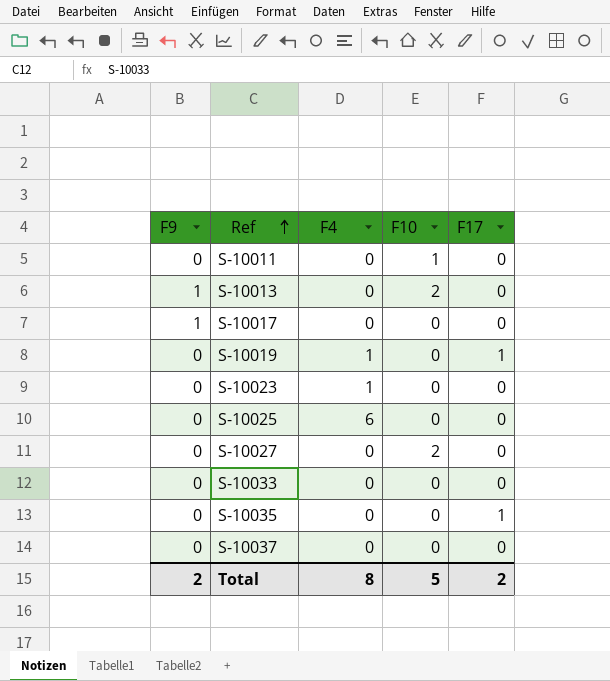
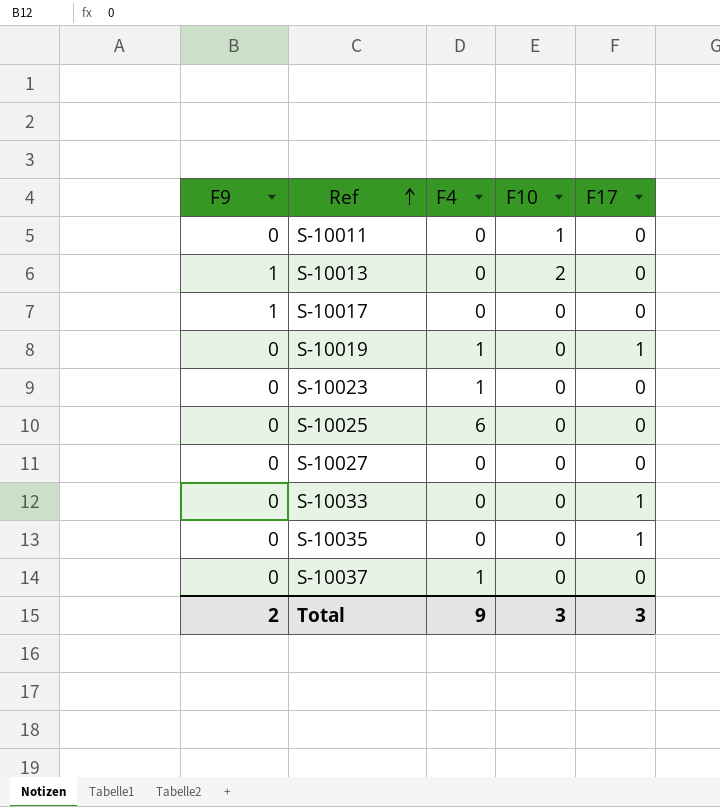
S-10027 | F10: 2 -> 0
S-10033 | F17: 0 -> 1
S-10037 | F4: 0 -> 1
Total | F4: 8 -> 9
Total | F10: 5 -> 3
Total | F17: 2 -> 3

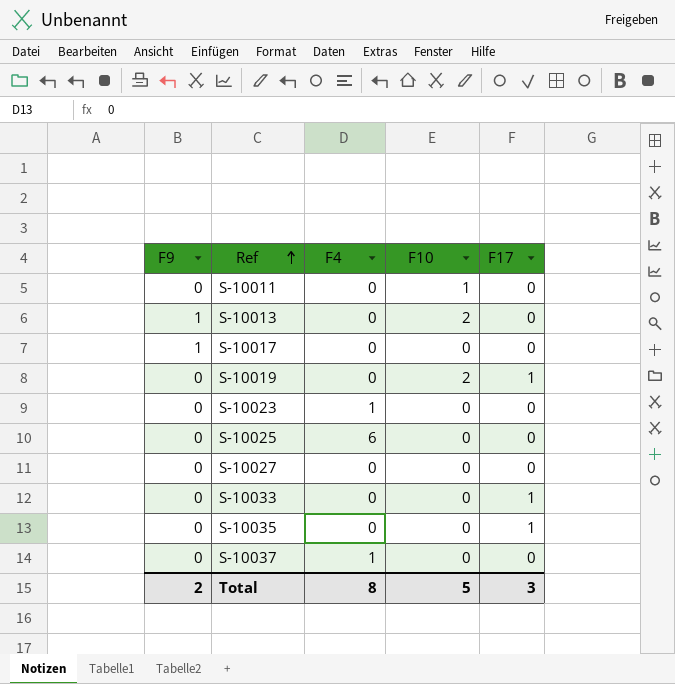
S-10019 | F4: 1 -> 0
S-10019 | F10: 0 -> 2
Total | F4: 9 -> 8
Total | F10: 3 -> 5

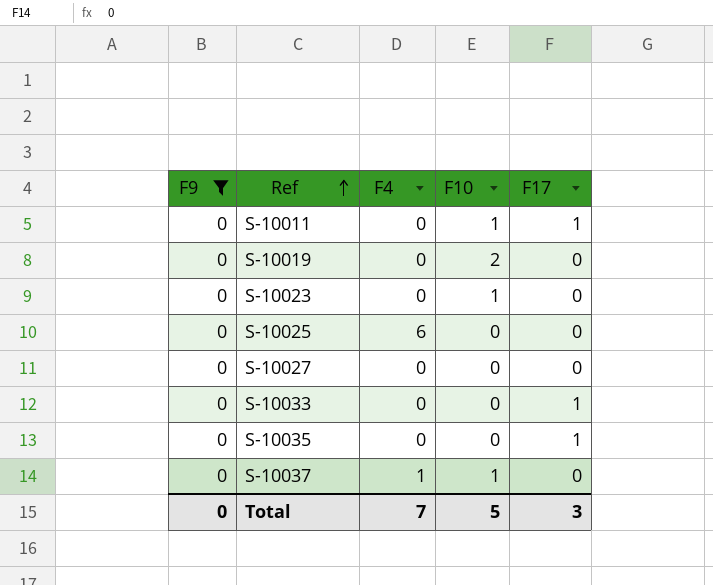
filter: none -> F9 = 0
S-10011 | F17: 0 -> 1
S-10019 | F17: 1 -> 0
S-10023 | F4: 1 -> 0
S-10023 | F10: 0 -> 1
S-10037 | F10: 0 -> 1
Total | F9: 2 -> 0
Total | F4: 8 -> 7

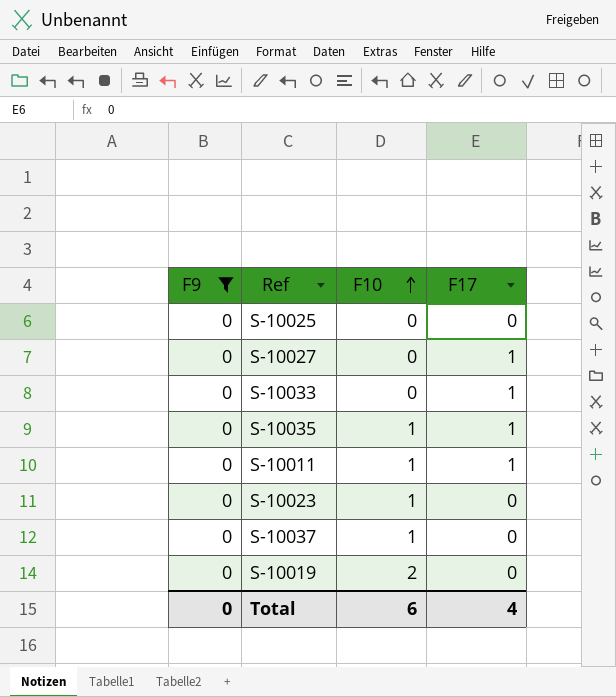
row order: Ref ascending -> F10 ascending
column F4 | position: 3 -> none
S-10027 | F17: 0 -> 1
S-10035 | F10: 0 -> 1
Total | F10: 5 -> 6
Total | F17: 3 -> 4

